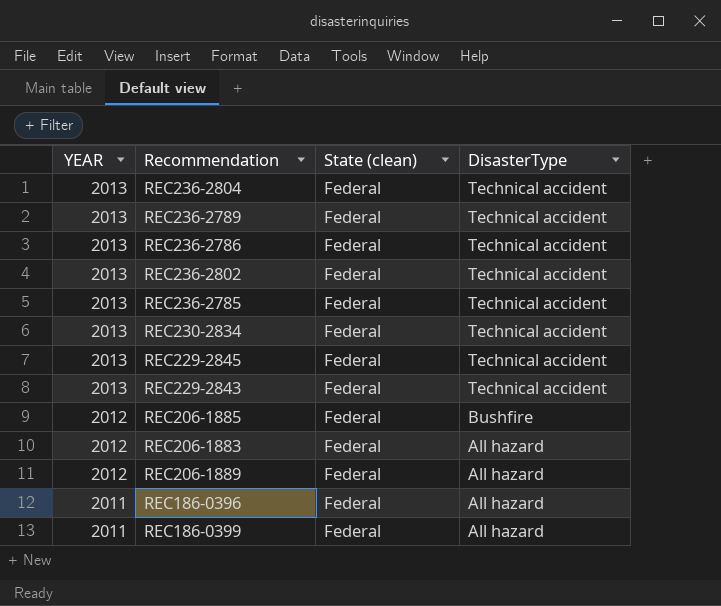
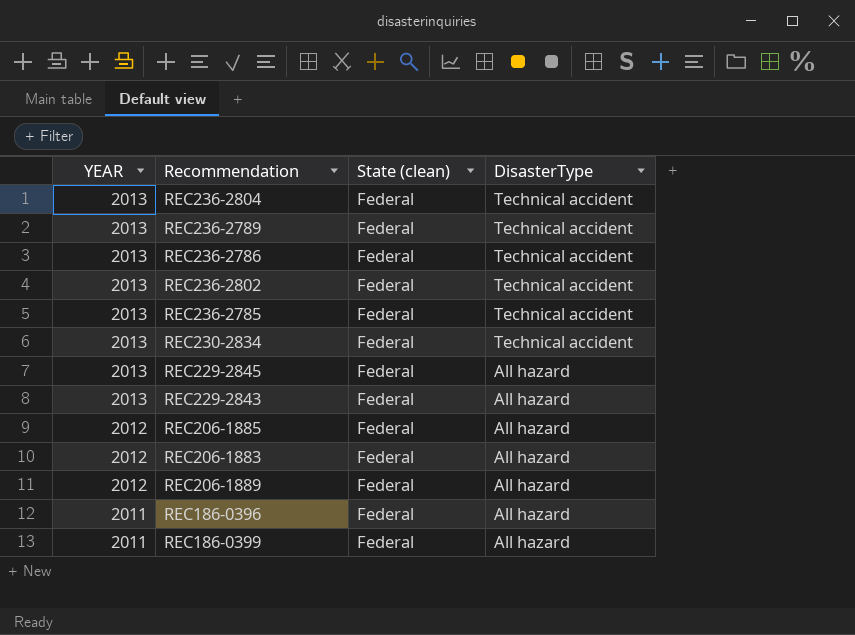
REC229-2845 | DisasterType: Technical accident -> All hazard
REC229-2843 | DisasterType: Technical accident -> All hazard
REC206-1885 | DisasterType: Bushfire -> All hazard

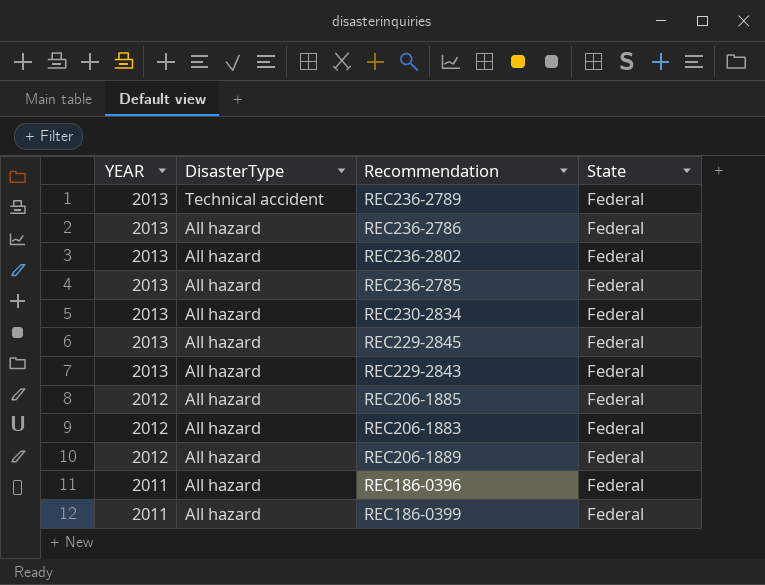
column DisasterType | position: 4 -> 2
column name: State (clean) -> State
row REC236-2804: 2013 | Federal | Technical accident -> none
REC236-2786 | DisasterType: Technical accident -> All hazard
REC236-2802 | DisasterType: Technical accident -> All hazard
REC236-2785 | DisasterType: Technical accident -> All hazard
REC230-2834 | DisasterType: Technical accident -> All hazard

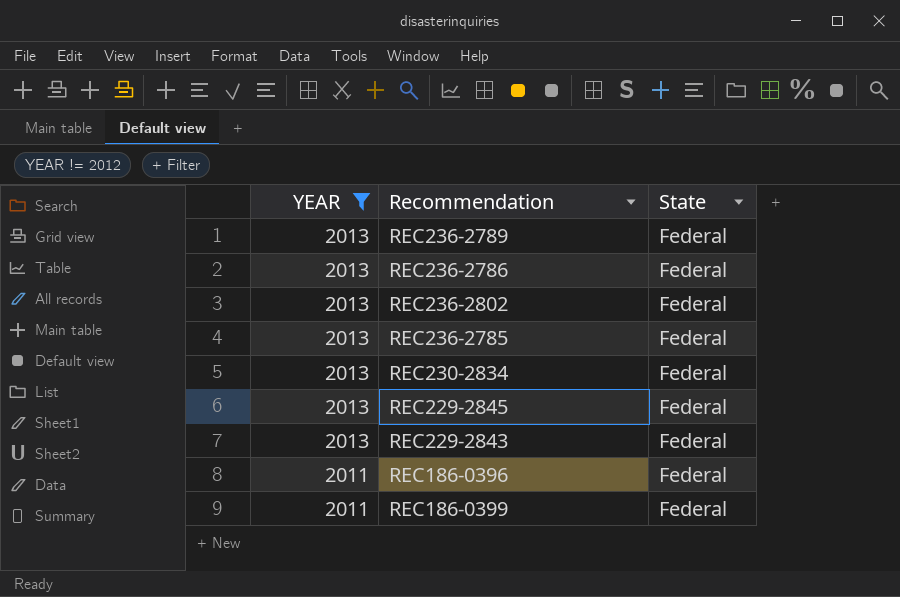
filter: none -> YEAR != 2012
column DisasterType | position: 2 -> none

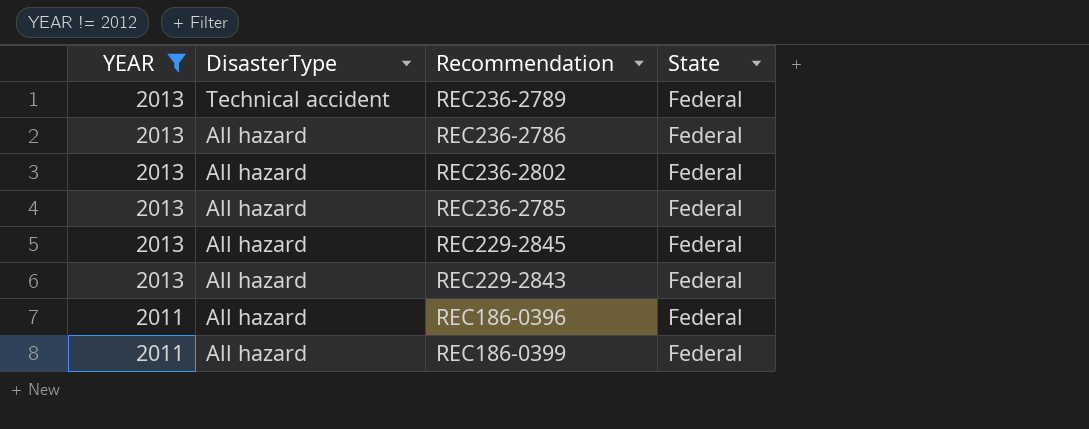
column DisasterType | position: none -> 2
row REC230-2834: 2013 | Federal -> none

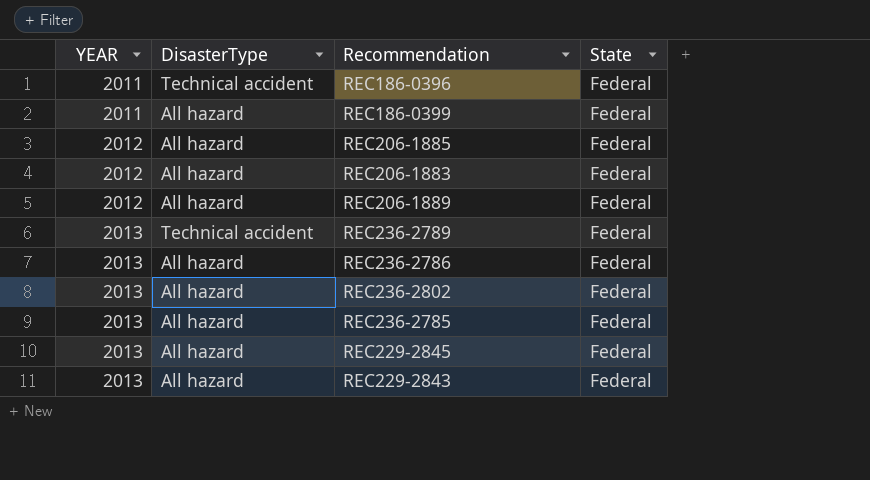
filter: YEAR != 2012 -> none
row order: YEAR descending -> YEAR ascending
REC186-0396 | DisasterType: All hazard -> Technical accident

